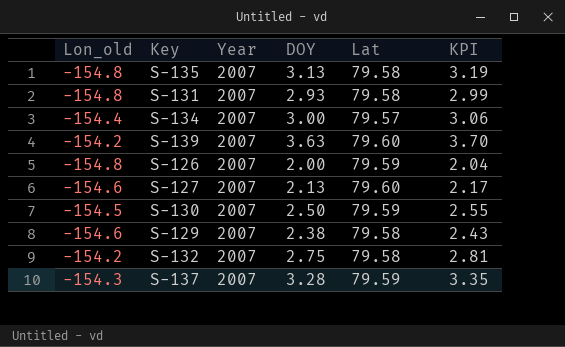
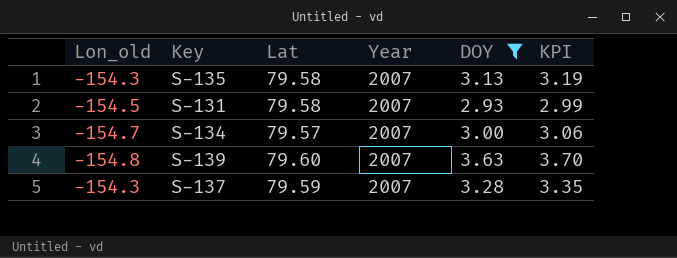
filter: none -> DOY >= 2.93
column Lat | position: 5 -> 3
S-135 | Lon_old: -154.8 -> -154.3
S-131 | Lon_old: -154.8 -> -154.5
S-134 | Lon_old: -154.4 -> -154.7
S-139 | Lon_old: -154.2 -> -154.8

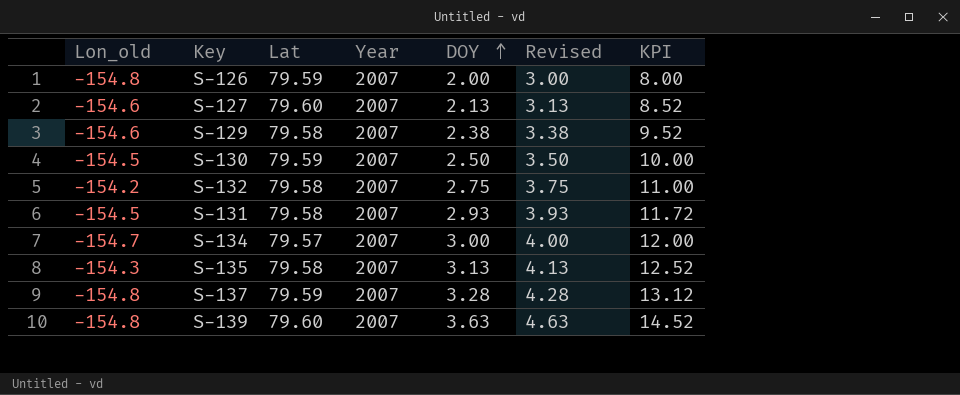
filter: DOY >= 2.93 -> none
row order: none -> DOY ascending
column Revised | formula: none -> [DOY] + 1
column KPI | formula: [DOY] * 1.02 -> [DOY] * 4
S-137 | Lon_old: -154.3 -> -154.8

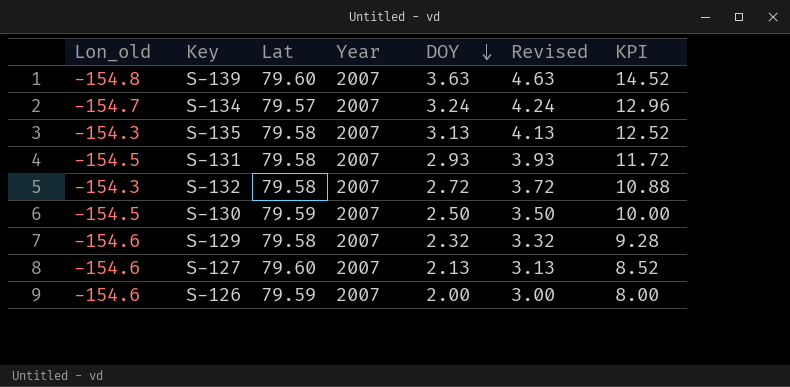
row order: DOY ascending -> DOY descending
row S-137: -154.8 | 79.59 | 2007 | 3.28 | 4.28 | 13.12 -> none
S-134 | DOY: 3.00 -> 3.24
S-134 | Revised: 4.00 -> 4.24
S-134 | KPI: 12.00 -> 12.96
S-132 | Lon_old: -154.2 -> -154.3
S-132 | DOY: 2.75 -> 2.72
S-132 | Revised: 3.75 -> 3.72
S-132 | KPI: 11.00 -> 10.88
S-129 | DOY: 2.38 -> 2.32
S-129 | Revised: 3.38 -> 3.32
S-129 | KPI: 9.52 -> 9.28
S-126 | Lon_old: -154.8 -> -154.6

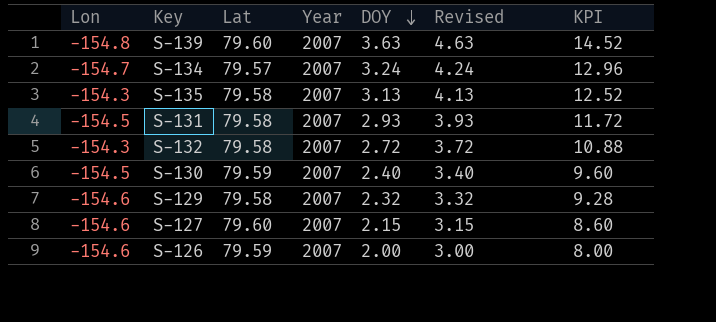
column name: Lon_old -> Lon
S-130 | DOY: 2.50 -> 2.40
S-130 | Revised: 3.50 -> 3.40
S-130 | KPI: 10.00 -> 9.60
S-127 | DOY: 2.13 -> 2.15
S-127 | Revised: 3.13 -> 3.15
S-127 | KPI: 8.52 -> 8.60

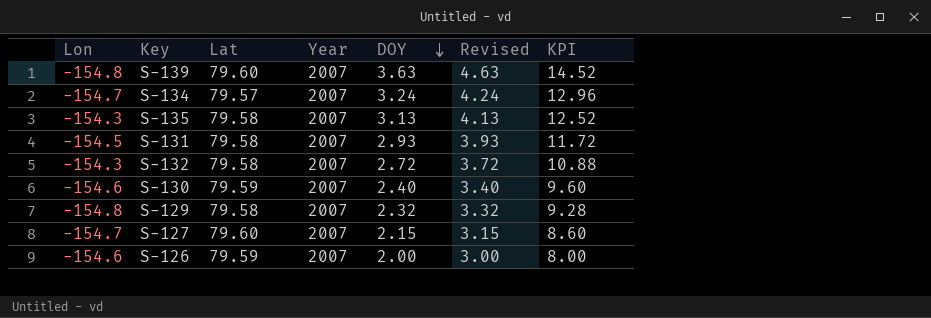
S-130 | Lon: -154.5 -> -154.6
S-129 | Lon: -154.6 -> -154.8
S-127 | Lon: -154.6 -> -154.7

